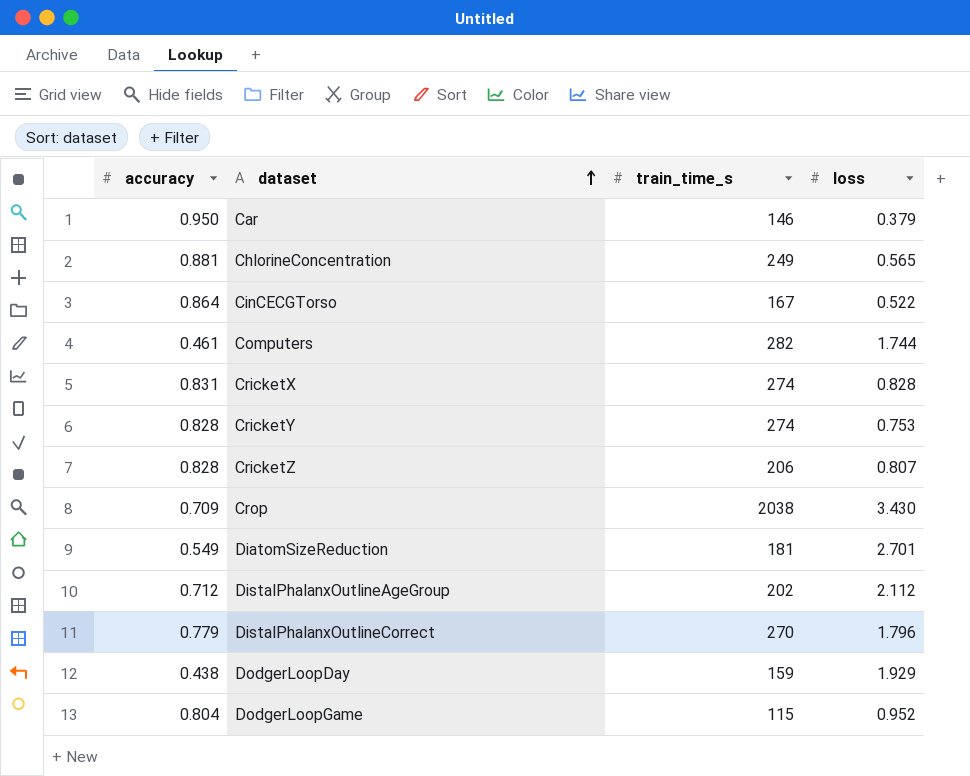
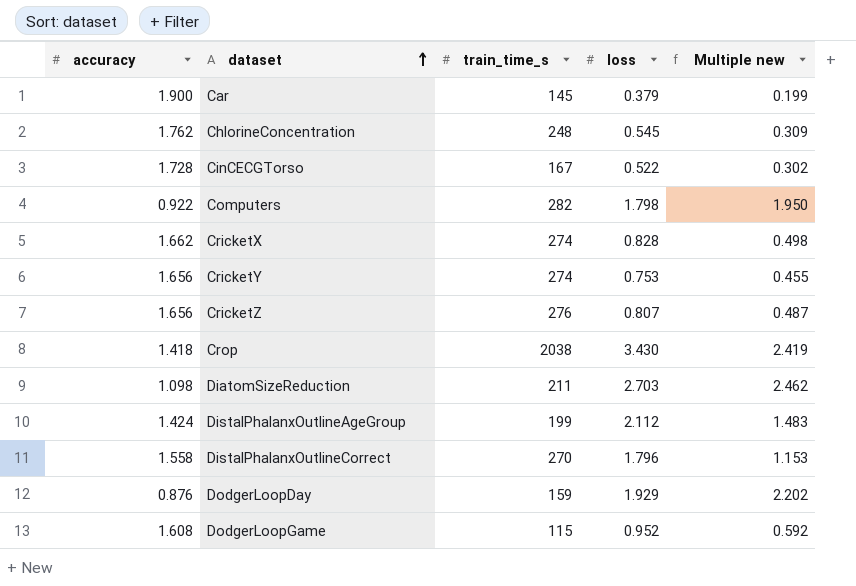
column Multiple new | formula: none -> [loss] / [accuracy]
Car | accuracy: 0.950 -> 1.900
Car | train_time_s: 146 -> 145
ChlorineConcentration | accuracy: 0.881 -> 1.762
ChlorineConcentration | train_time_s: 249 -> 248
ChlorineConcentration | loss: 0.565 -> 0.545
CinCECGTorso | accuracy: 0.864 -> 1.728
Computers | accuracy: 0.461 -> 0.922
Computers | loss: 1.744 -> 1.798
CricketX | accuracy: 0.831 -> 1.662
CricketY | accuracy: 0.828 -> 1.656
CricketZ | accuracy: 0.828 -> 1.656
CricketZ | train_time_s: 206 -> 276
Crop | accuracy: 0.709 -> 1.418
DiatomSizeReduction | accuracy: 0.549 -> 1.098
DiatomSizeReduction | train_time_s: 181 -> 211
DiatomSizeReduction | loss: 2.701 -> 2.703
DistalPhalanxOutlineAgeGroup | accuracy: 0.712 -> 1.424
DistalPhalanxOutlineAgeGroup | train_time_s: 202 -> 199
DistalPhalanxOutlineCorrect | accuracy: 0.779 -> 1.558
DodgerLoopDay | accuracy: 0.438 -> 0.876
DodgerLoopGame | accuracy: 0.804 -> 1.608

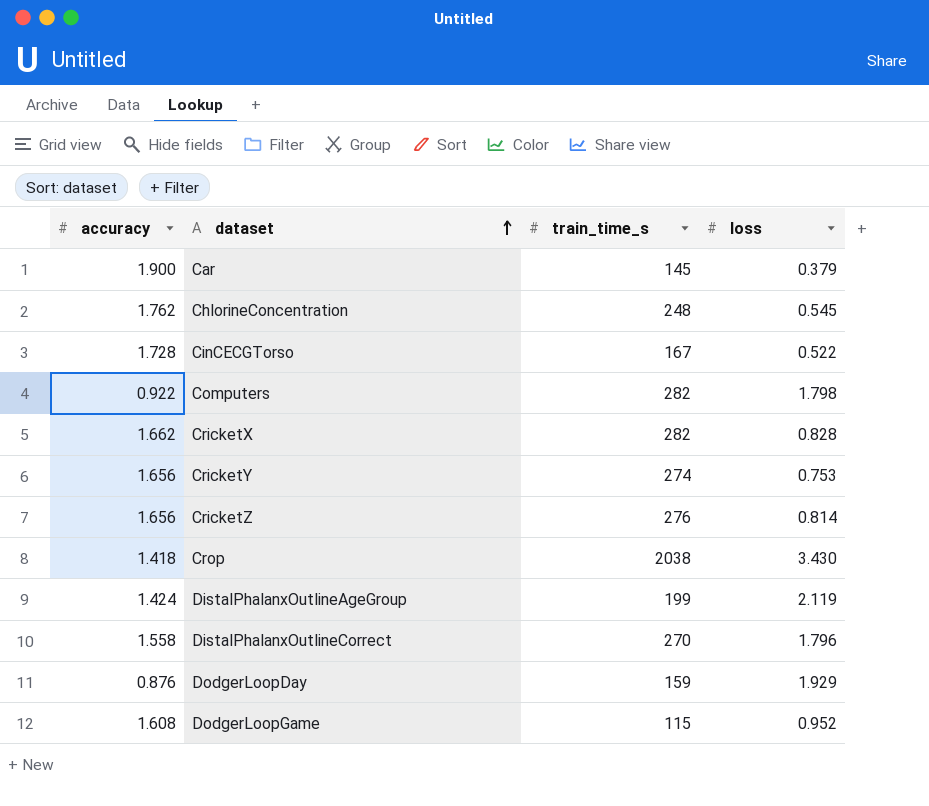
column Multiple new | formula: [loss] / [accuracy] -> none
row DiatomSizeReduction: 1.098 | 211 | 2.703 | 2.462 -> none
CricketX | train_time_s: 274 -> 282
CricketZ | loss: 0.807 -> 0.814
DistalPhalanxOutlineAgeGroup | loss: 2.112 -> 2.119

